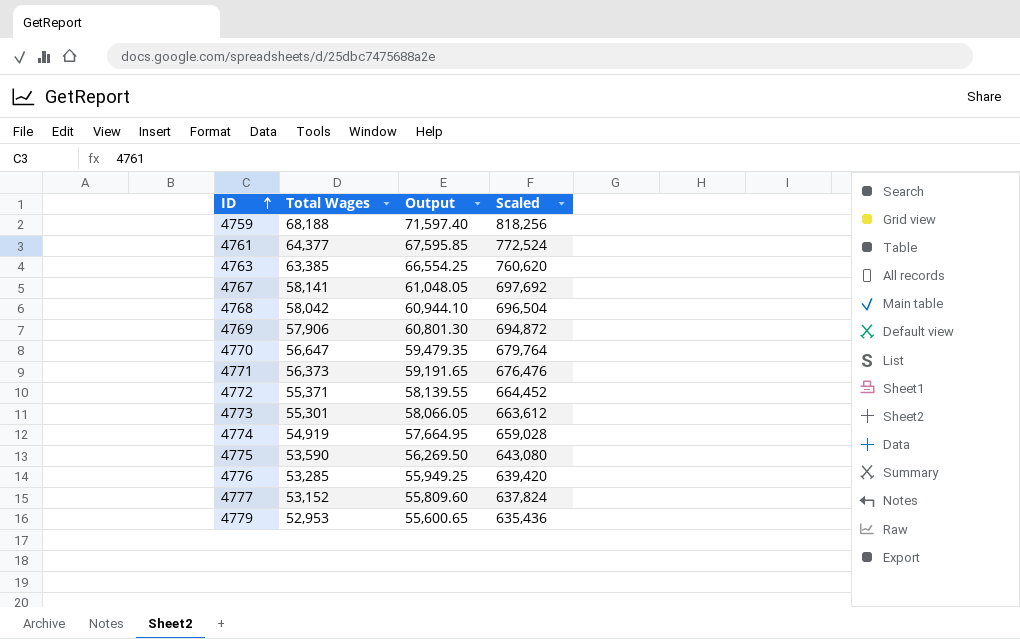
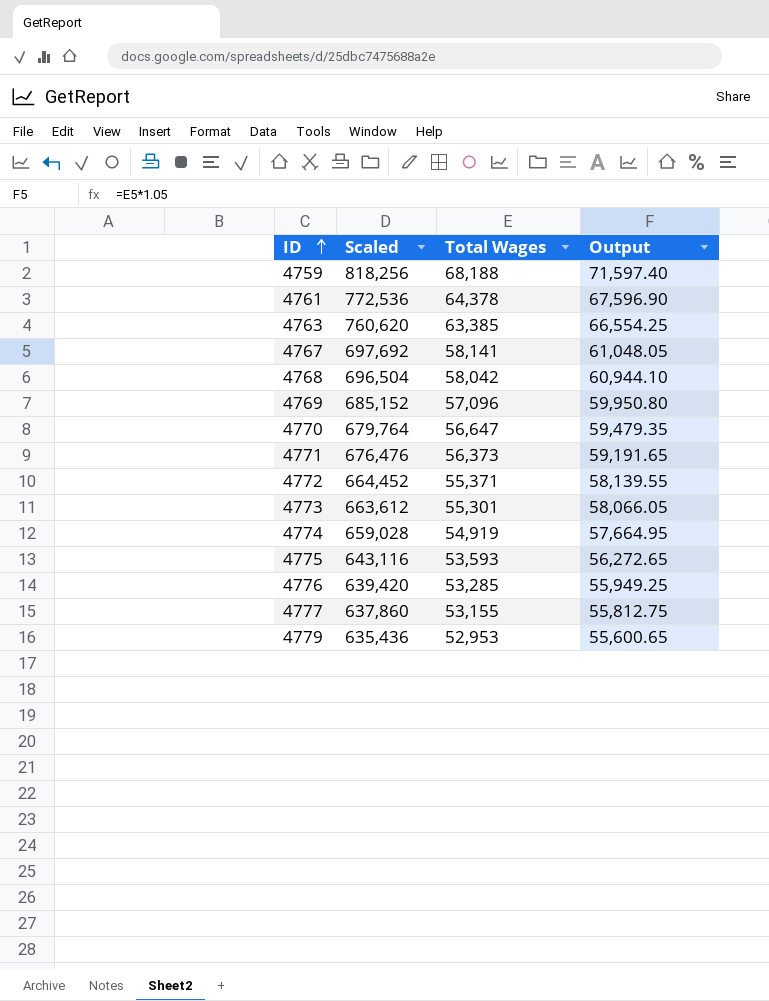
column Scaled | position: 4 -> 2
4761 | Scaled: 772,524 -> 772,536
4761 | Total Wages: 64,377 -> 64,378
4761 | Output: 67,595.85 -> 67,596.90
4769 | Scaled: 694,872 -> 685,152
4769 | Total Wages: 57,906 -> 57,096
4769 | Output: 60,801.30 -> 59,950.80
4775 | Scaled: 643,080 -> 643,116
4775 | Total Wages: 53,590 -> 53,593
4775 | Output: 56,269.50 -> 56,272.65
4777 | Scaled: 637,824 -> 637,860
4777 | Total Wages: 53,152 -> 53,155
4777 | Output: 55,809.60 -> 55,812.75

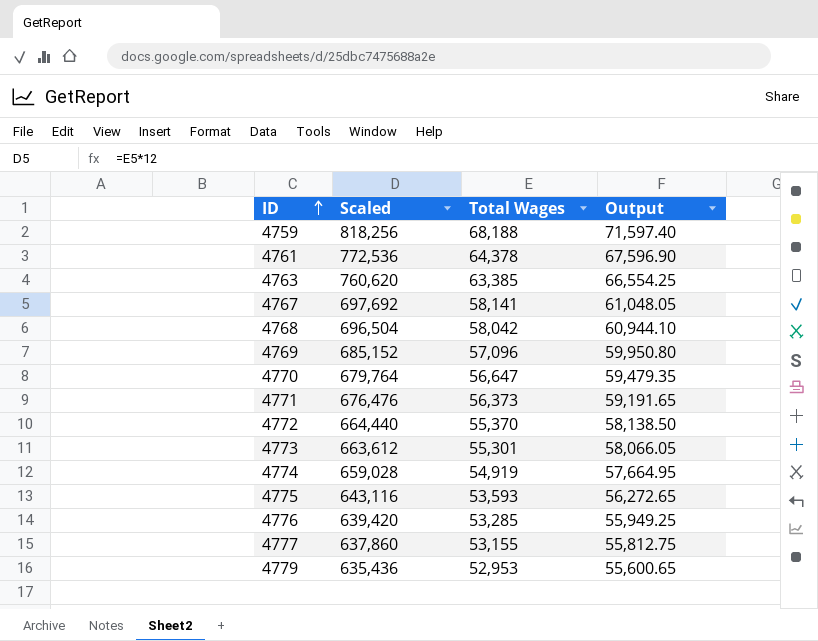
4772 | Scaled: 664,452 -> 664,440
4772 | Total Wages: 55,371 -> 55,370
4772 | Output: 58,139.55 -> 58,138.50

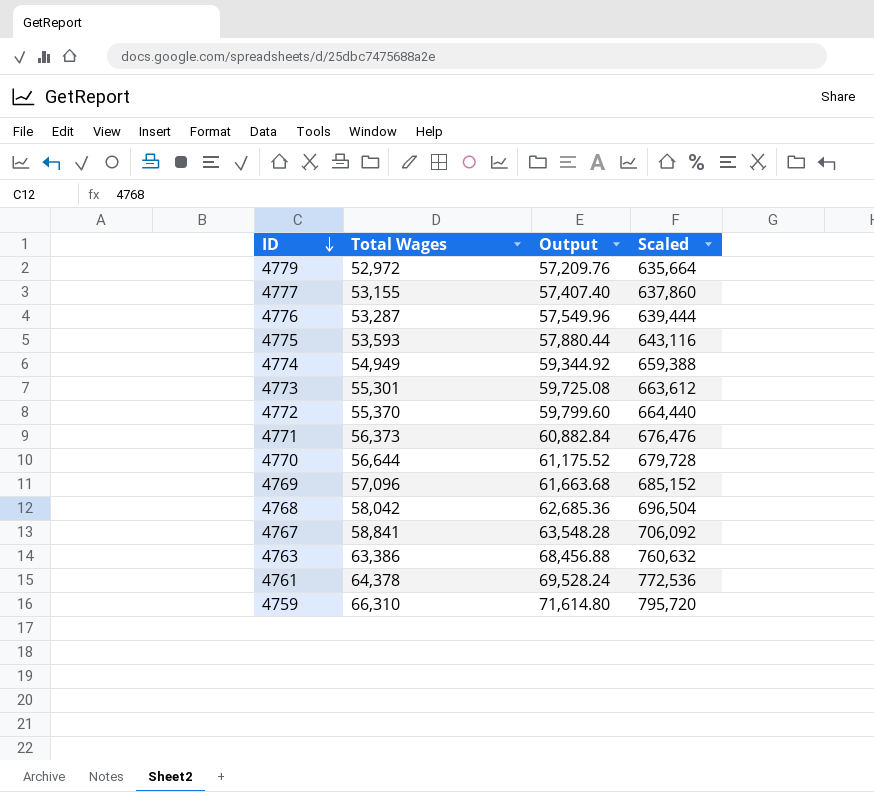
row order: ID ascending -> ID descending
column Output | formula: [Total Wages] * 1.05 -> [Total Wages] * 1.08
column Scaled | position: 2 -> 4
4779 | Total Wages: 52,953 -> 52,972
4779 | Scaled: 635,436 -> 635,664
4776 | Total Wages: 53,285 -> 53,287
4776 | Scaled: 639,420 -> 639,444
4774 | Total Wages: 54,919 -> 54,949
4774 | Scaled: 659,028 -> 659,388
4770 | Total Wages: 56,647 -> 56,644
4770 | Scaled: 679,764 -> 679,728
4767 | Total Wages: 58,141 -> 58,841
4767 | Scaled: 697,692 -> 706,092
4763 | Total Wages: 63,385 -> 63,386
4763 | Scaled: 760,620 -> 760,632
4759 | Total Wages: 68,188 -> 66,310
4759 | Scaled: 818,256 -> 795,720

